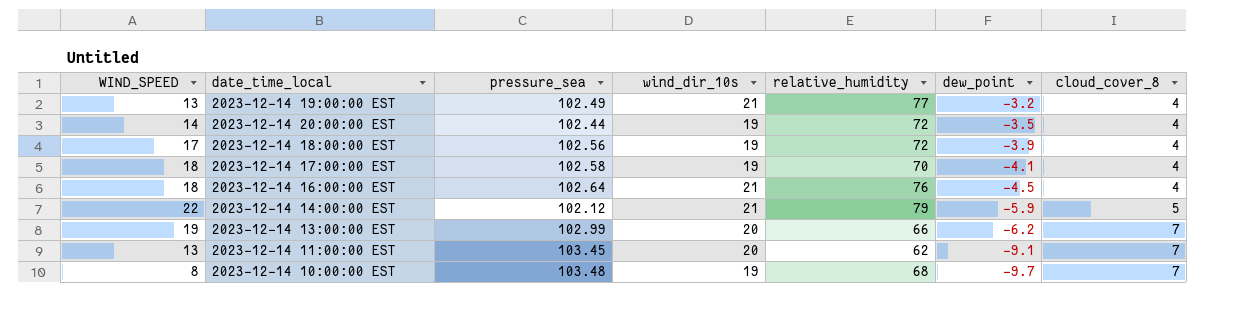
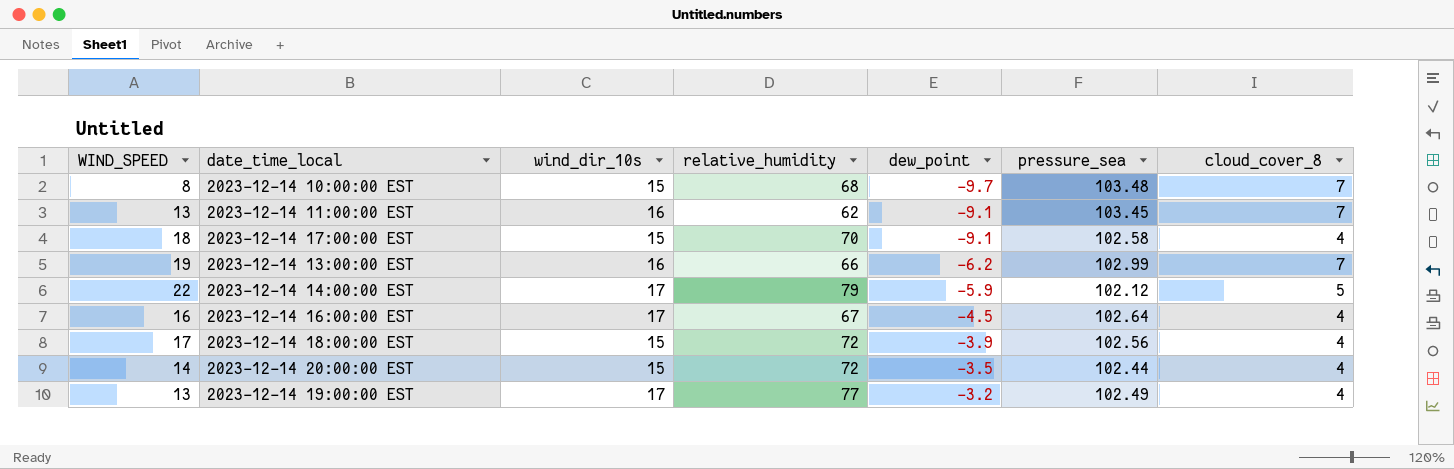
row order: dew_point descending -> dew_point ascending
column pressure_sea | position: 3 -> 6
2023-12-14 10:00:00 EST | wind_dir_10s: 19 -> 15
2023-12-14 11:00:00 EST | wind_dir_10s: 20 -> 16
2023-12-14 17:00:00 EST | wind_dir_10s: 19 -> 15
2023-12-14 17:00:00 EST | dew_point: -4.1 -> -9.1
2023-12-14 13:00:00 EST | wind_dir_10s: 20 -> 16
2023-12-14 14:00:00 EST | wind_dir_10s: 21 -> 17
2023-12-14 16:00:00 EST | WIND_SPEED: 18 -> 16
2023-12-14 16:00:00 EST | wind_dir_10s: 21 -> 17
2023-12-14 16:00:00 EST | relative_humidity: 76 -> 67
2023-12-14 18:00:00 EST | wind_dir_10s: 19 -> 15
2023-12-14 20:00:00 EST | wind_dir_10s: 19 -> 15
2023-12-14 19:00:00 EST | wind_dir_10s: 21 -> 17

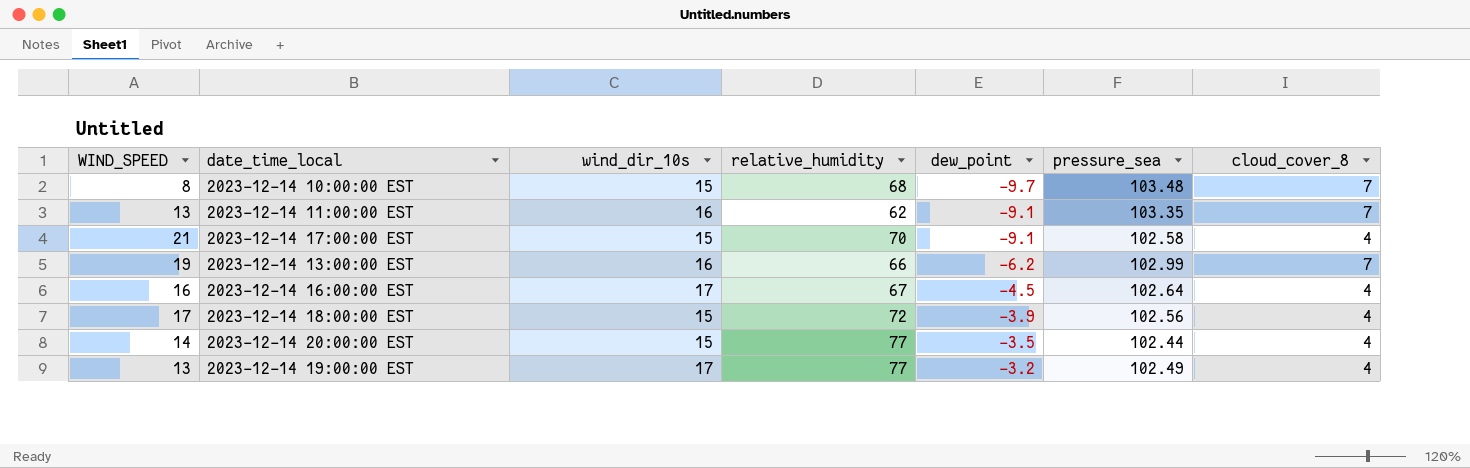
row 2023-12-14 14:00:00 EST: 22 | 17 | 79 | -5.9 | 102.12 | 5 -> none
2023-12-14 11:00:00 EST | pressure_sea: 103.45 -> 103.35
2023-12-14 17:00:00 EST | WIND_SPEED: 18 -> 21
2023-12-14 20:00:00 EST | relative_humidity: 72 -> 77

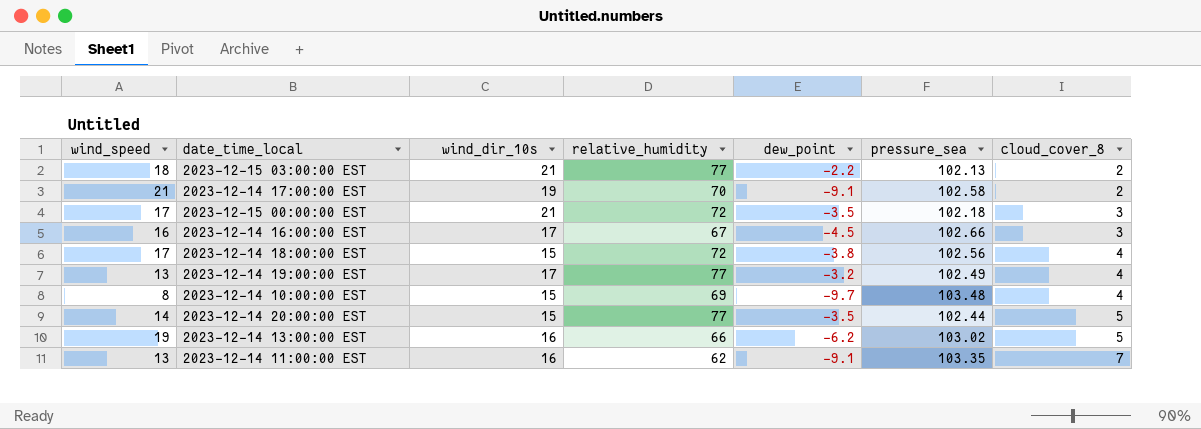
row order: dew_point ascending -> cloud_cover_8 ascending
column name: WIND_SPEED -> wind_speed
row 2023-12-15 03:00:00 EST: none -> 18 | 21 | 77 | -2.2 | 102.13 | 2
2023-12-14 17:00:00 EST | wind_dir_10s: 15 -> 19
2023-12-14 17:00:00 EST | cloud_cover_8: 4 -> 2
row 2023-12-15 00:00:00 EST: none -> 17 | 21 | 72 | -3.5 | 102.18 | 3
2023-12-14 16:00:00 EST | pressure_sea: 102.64 -> 102.66
2023-12-14 16:00:00 EST | cloud_cover_8: 4 -> 3
2023-12-14 18:00:00 EST | dew_point: -3.9 -> -3.8
2023-12-14 10:00:00 EST | relative_humidity: 68 -> 69
2023-12-14 10:00:00 EST | cloud_cover_8: 7 -> 4
2023-12-14 20:00:00 EST | cloud_cover_8: 4 -> 5
2023-12-14 13:00:00 EST | pressure_sea: 102.99 -> 103.02
2023-12-14 13:00:00 EST | cloud_cover_8: 7 -> 5

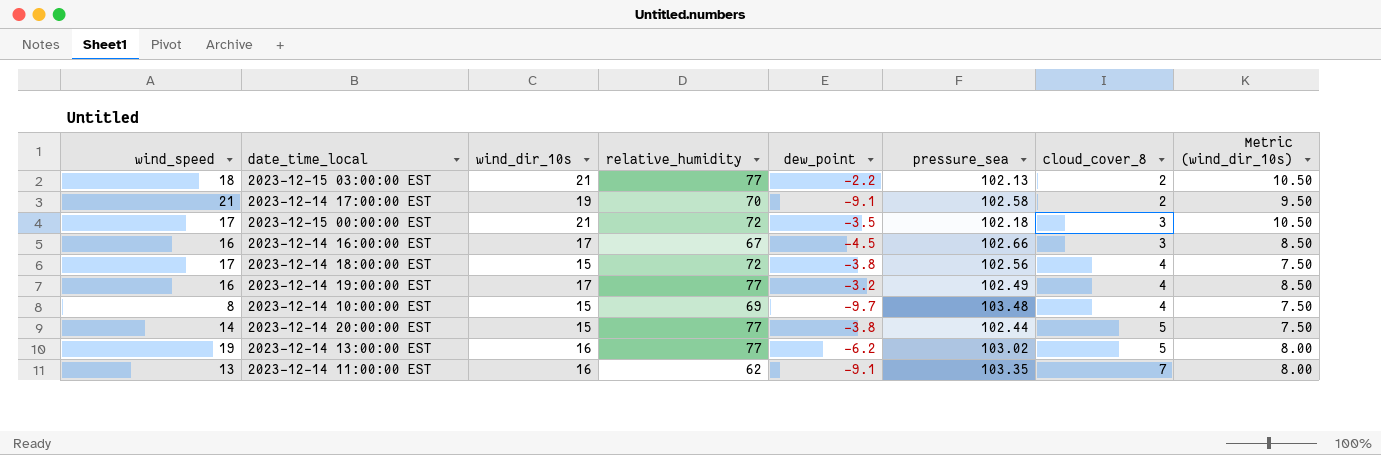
column Metric (wind_dir_10s) | formula: none -> [wind_dir_10s] * 0.5
2023-12-14 19:00:00 EST | wind_speed: 13 -> 16
2023-12-14 20:00:00 EST | dew_point: -3.5 -> -3.8
2023-12-14 13:00:00 EST | relative_humidity: 66 -> 77

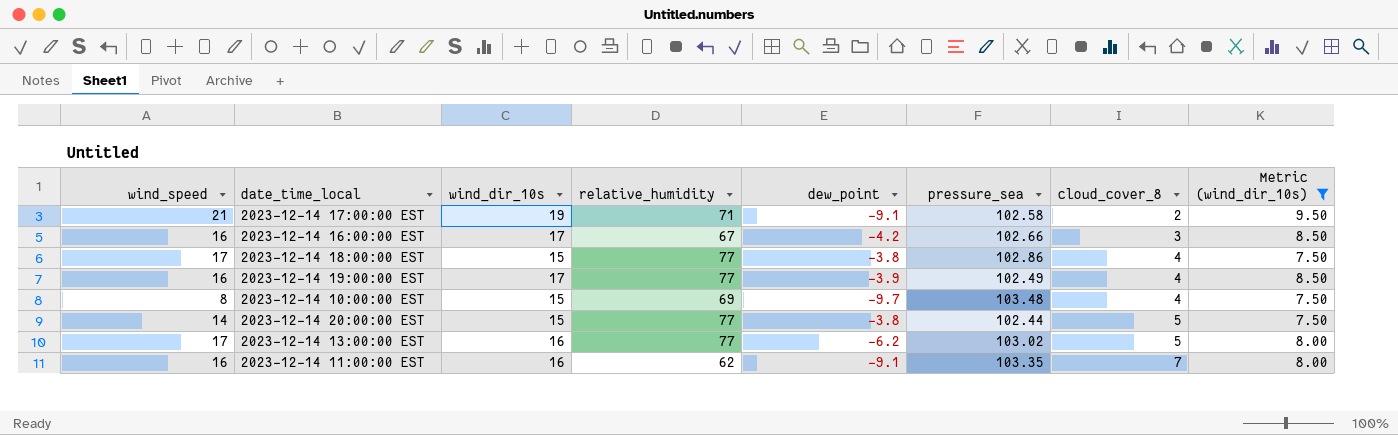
filter: none -> Metric (wind_dir_10s) != 10.50
2023-12-14 17:00:00 EST | relative_humidity: 70 -> 71
2023-12-14 16:00:00 EST | dew_point: -4.5 -> -4.2
2023-12-14 18:00:00 EST | relative_humidity: 72 -> 77
2023-12-14 18:00:00 EST | pressure_sea: 102.56 -> 102.86
2023-12-14 19:00:00 EST | dew_point: -3.2 -> -3.9
2023-12-14 13:00:00 EST | wind_speed: 19 -> 17
2023-12-14 11:00:00 EST | wind_speed: 13 -> 16

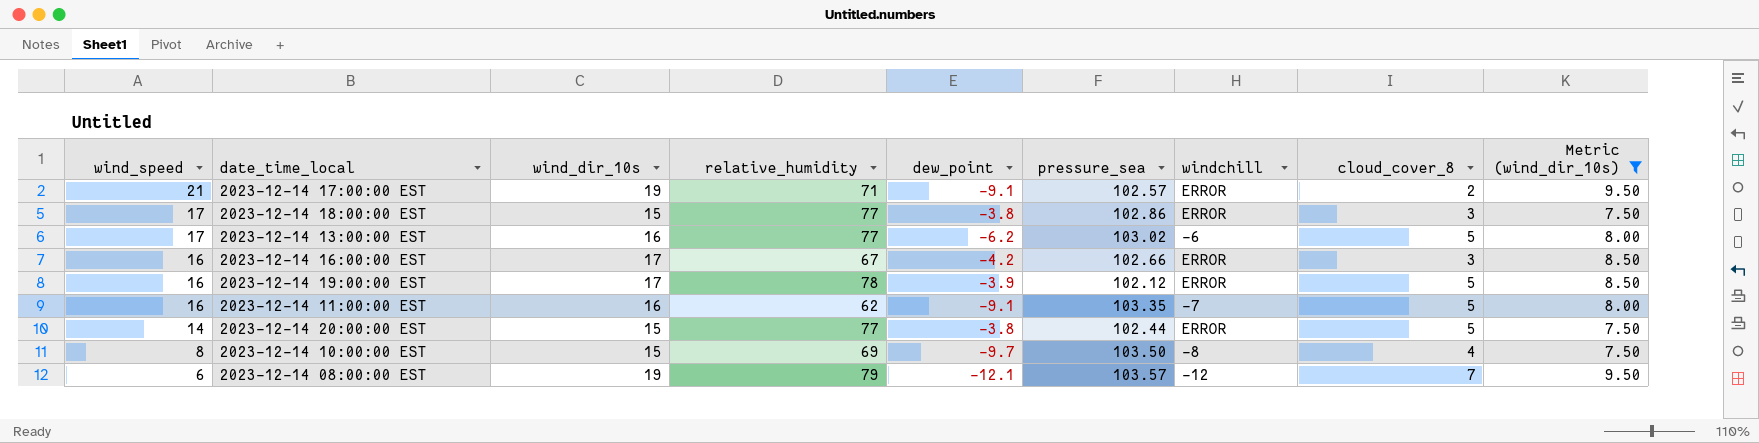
row order: cloud_cover_8 ascending -> wind_speed descending
column windchill | position: none -> 7
2023-12-14 17:00:00 EST | pressure_sea: 102.58 -> 102.57
2023-12-14 18:00:00 EST | cloud_cover_8: 4 -> 3
2023-12-14 19:00:00 EST | relative_humidity: 77 -> 78
2023-12-14 19:00:00 EST | pressure_sea: 102.49 -> 102.12
2023-12-14 19:00:00 EST | cloud_cover_8: 4 -> 5
2023-12-14 11:00:00 EST | cloud_cover_8: 7 -> 5
2023-12-14 10:00:00 EST | pressure_sea: 103.48 -> 103.50
row 2023-12-14 08:00:00 EST: none -> 6 | 19 | 79 | -12.1 | 103.57 | -12 | 7 | 9.50

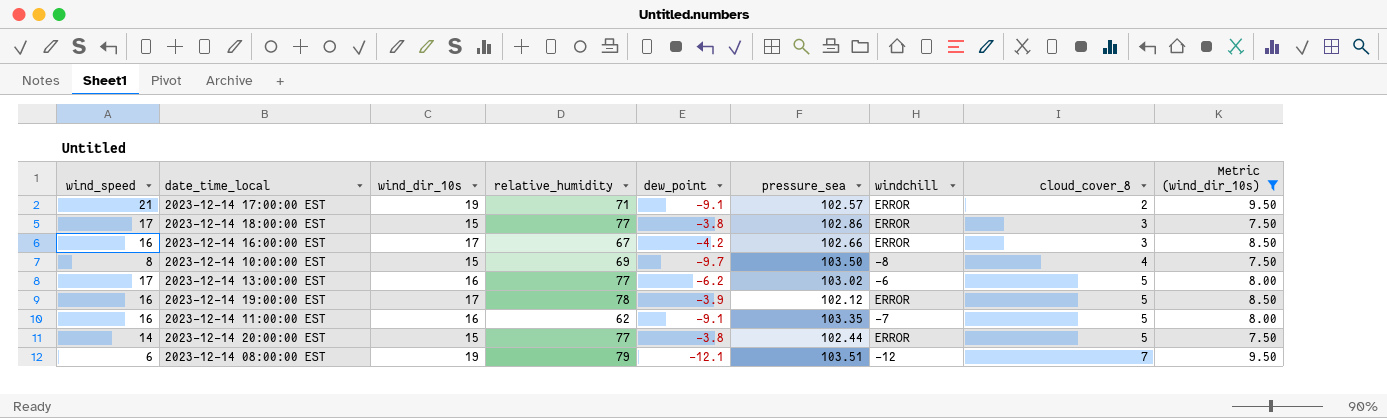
row order: wind_speed descending -> cloud_cover_8 ascending
2023-12-14 08:00:00 EST | pressure_sea: 103.57 -> 103.51

